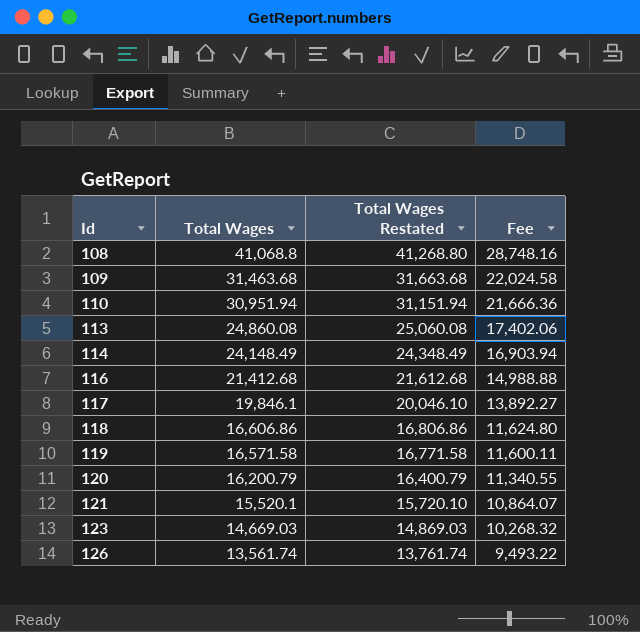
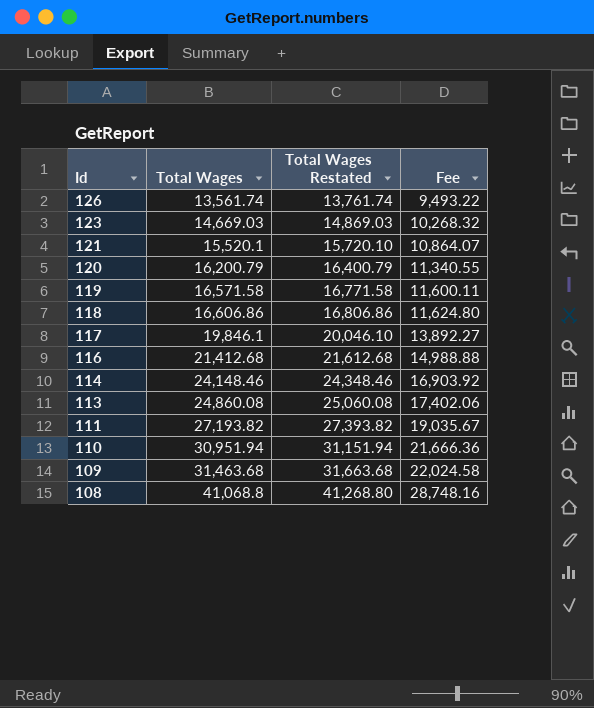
row order: Id ascending -> Id descending
114 | Total Wages: 24,148.49 -> 24,148.46
114 | Total Wages Restated: 24,348.49 -> 24,348.46
114 | Fee: 16,903.94 -> 16,903.92
row 111: none -> 27,193.82 | 27,393.82 | 19,035.67

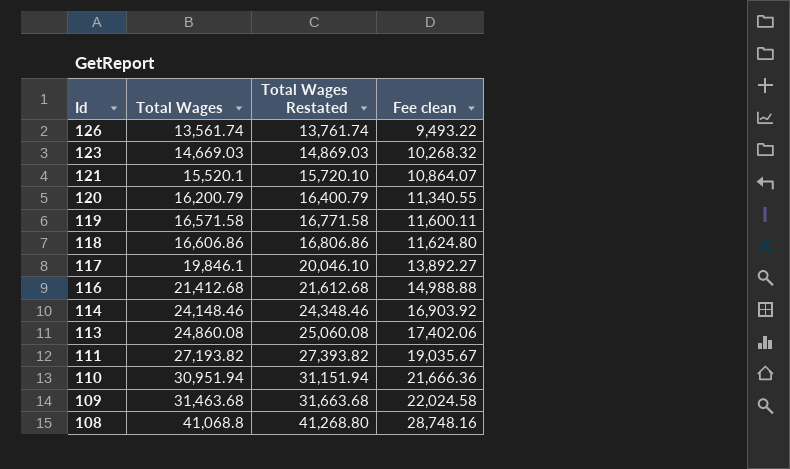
column name: Fee -> Fee clean

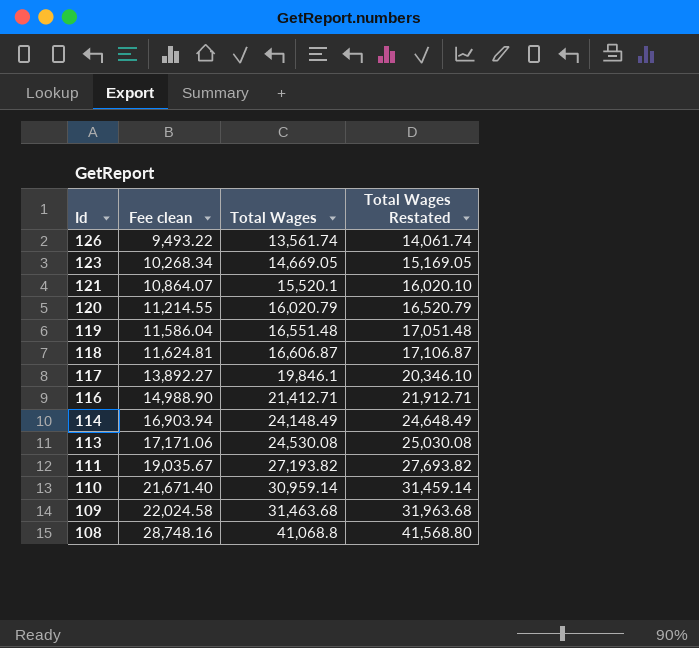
column Fee clean | position: 4 -> 2
column Total Wages Restated | formula: [Total Wages] + 200 -> [Total Wages] + 500
123 | Fee clean: 10,268.32 -> 10,268.34
123 | Total Wages: 14,669.03 -> 14,669.05
120 | Fee clean: 11,340.55 -> 11,214.55
120 | Total Wages: 16,200.79 -> 16,020.79
119 | Fee clean: 11,600.11 -> 11,586.04
119 | Total Wages: 16,571.58 -> 16,551.48
118 | Fee clean: 11,624.80 -> 11,624.81
118 | Total Wages: 16,606.86 -> 16,606.87
116 | Fee clean: 14,988.88 -> 14,988.90
116 | Total Wages: 21,412.68 -> 21,412.71
114 | Fee clean: 16,903.92 -> 16,903.94
114 | Total Wages: 24,148.46 -> 24,148.49
113 | Fee clean: 17,402.06 -> 17,171.06
113 | Total Wages: 24,860.08 -> 24,530.08
110 | Fee clean: 21,666.36 -> 21,671.40
110 | Total Wages: 30,951.94 -> 30,959.14

